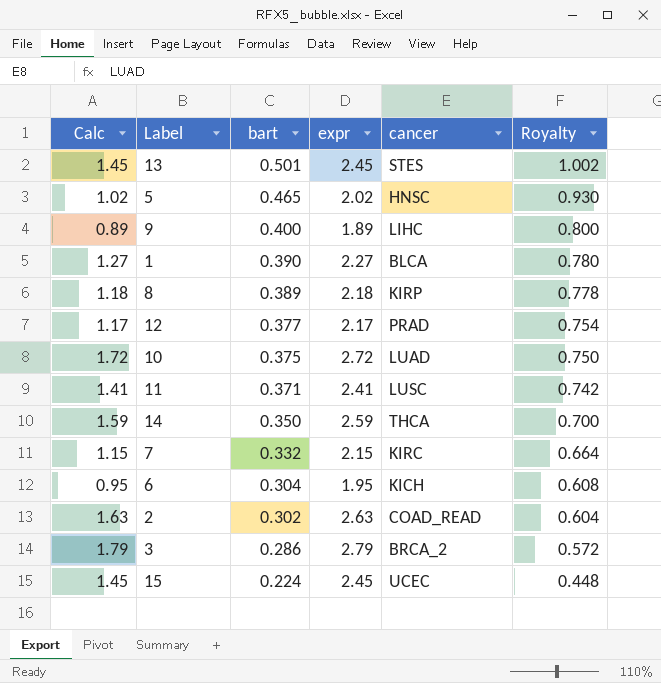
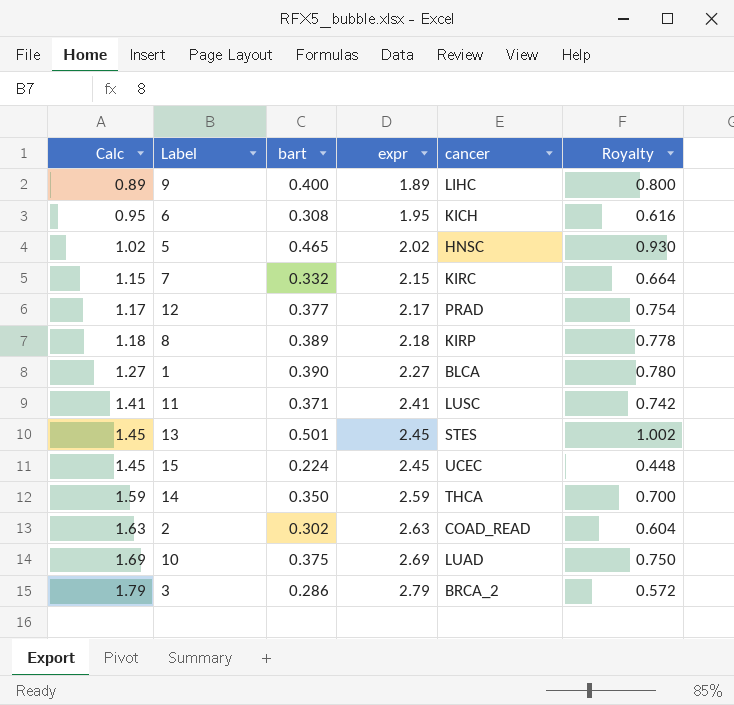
row order: bart descending -> Calc ascending
6 | bart: 0.304 -> 0.308
6 | Royalty: 0.608 -> 0.616
10 | Calc: 1.72 -> 1.69
10 | expr: 2.72 -> 2.69

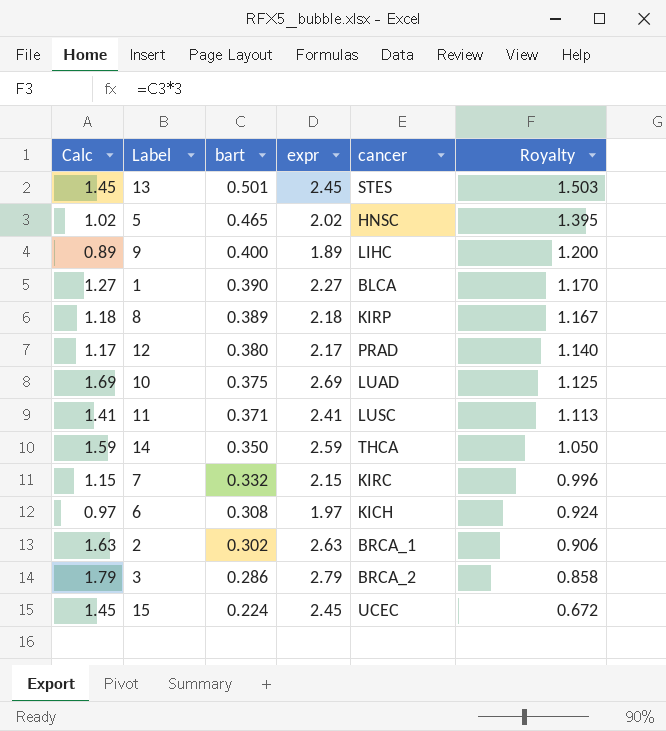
row order: Calc ascending -> bart descending
column Royalty | formula: [bart] * 2 -> [bart] * 3
12 | bart: 0.377 -> 0.380
6 | Calc: 0.95 -> 0.97
6 | expr: 1.95 -> 1.97
2 | cancer: COAD_READ -> BRCA_1

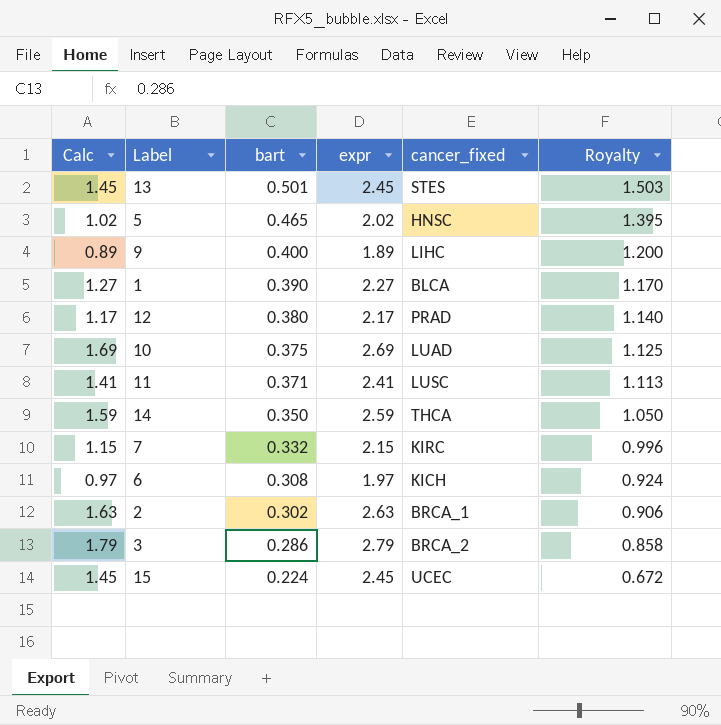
column name: cancer -> cancer_fixed
row 8: 1.18 | 0.389 | 2.18 | KIRP | 1.167 -> none

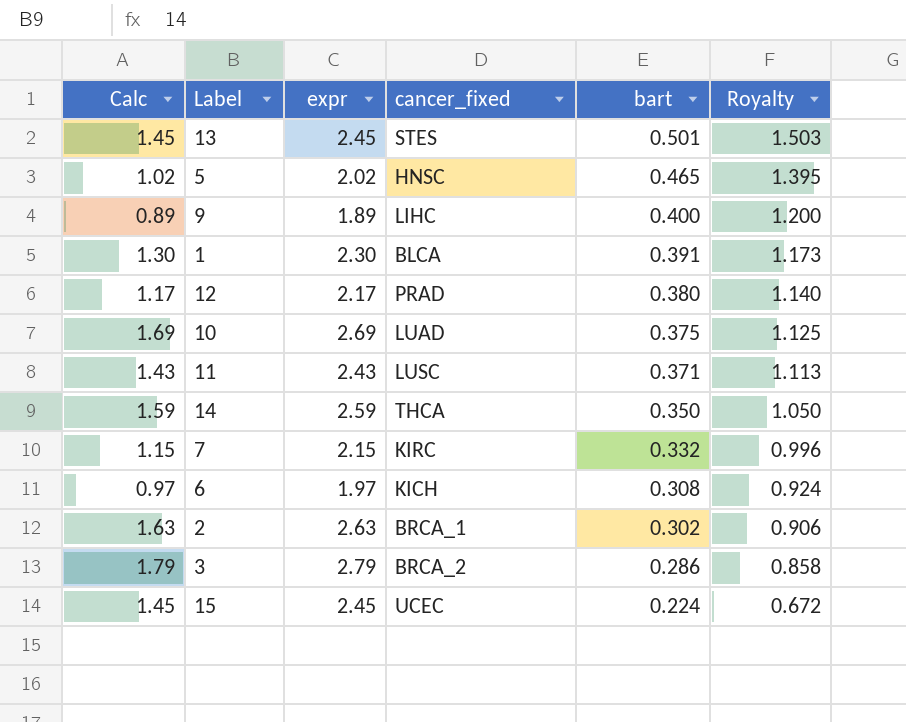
column bart | position: 3 -> 5
1 | Calc: 1.27 -> 1.30
1 | expr: 2.27 -> 2.30
1 | bart: 0.390 -> 0.391
1 | Royalty: 1.170 -> 1.173
11 | Calc: 1.41 -> 1.43
11 | expr: 2.41 -> 2.43

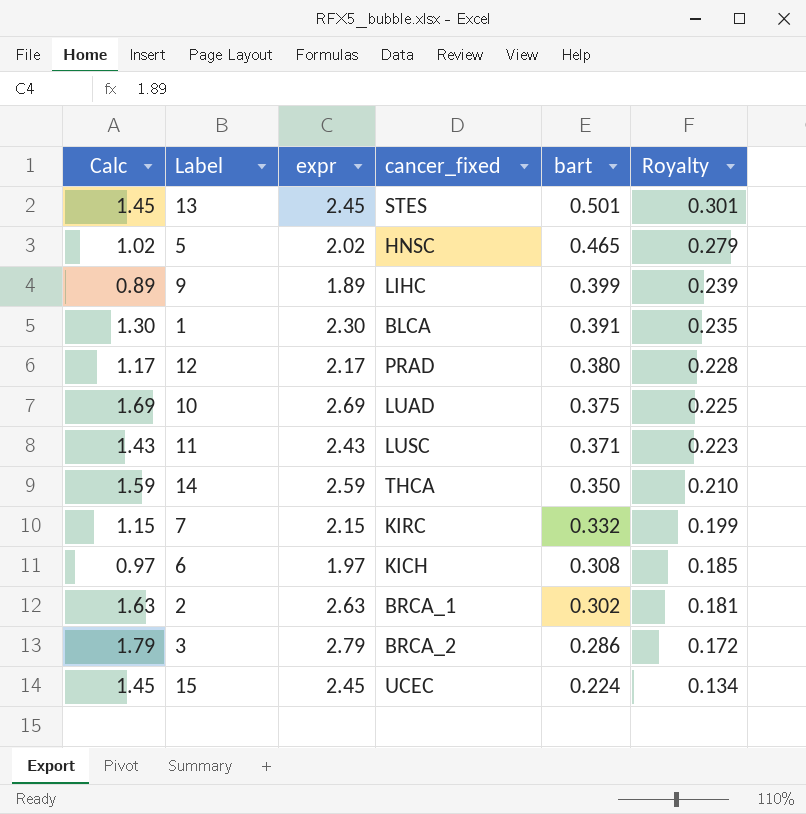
column Royalty | formula: [bart] * 3 -> [bart] * 0.6
9 | bart: 0.400 -> 0.399

